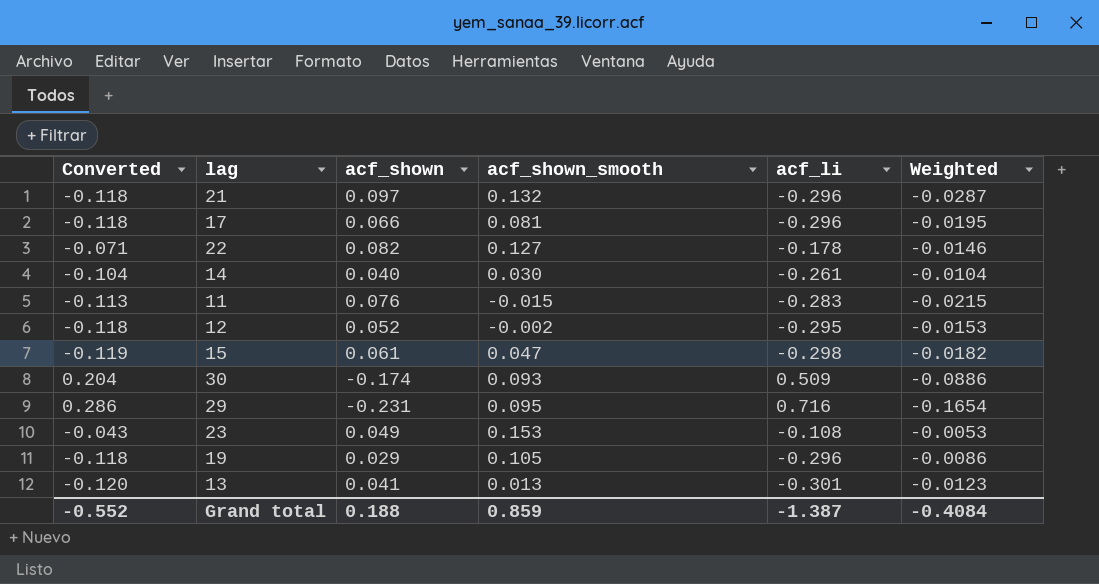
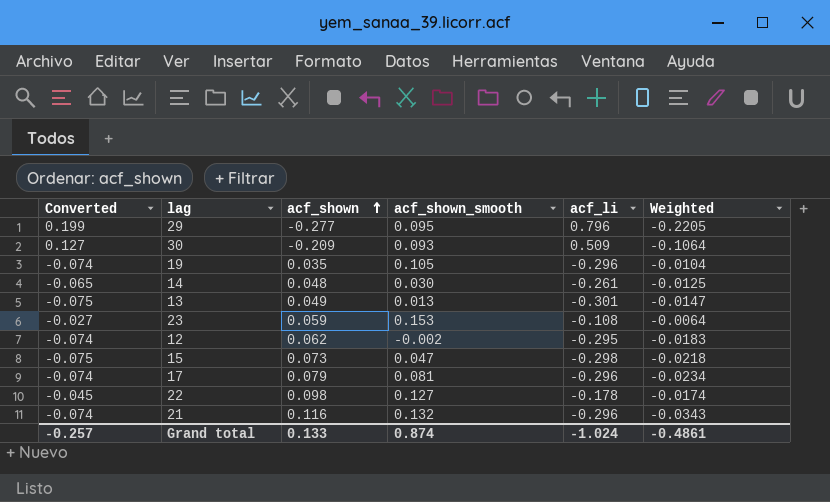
row order: none -> acf_shown ascending
column Converted | formula: [acf_li] * 0.4 -> [acf_li] * 0.25
row 11: -0.113 | 0.076 | -0.015 | -0.283 | -0.0215 -> none
29 | acf_shown: -0.231 -> -0.277
29 | acf_li: 0.716 -> 0.796
29 | Weighted: -0.1654 -> -0.2205
30 | acf_shown: -0.174 -> -0.209
30 | Weighted: -0.0886 -> -0.1064
19 | acf_shown: 0.029 -> 0.035
19 | Weighted: -0.0086 -> -0.0104
14 | acf_shown: 0.040 -> 0.048
14 | Weighted: -0.0104 -> -0.0125
13 | acf_shown: 0.041 -> 0.049
13 | Weighted: -0.0123 -> -0.0147
23 | acf_shown: 0.049 -> 0.059
23 | Weighted: -0.0053 -> -0.0064
12 | acf_shown: 0.052 -> 0.062
12 | Weighted: -0.0153 -> -0.0183
15 | acf_shown: 0.061 -> 0.073
15 | Weighted: -0.0182 -> -0.0218
17 | acf_shown: 0.066 -> 0.079
17 | Weighted: -0.0195 -> -0.0234
22 | acf_shown: 0.082 -> 0.098
22 | Weighted: -0.0146 -> -0.0174
21 | acf_shown: 0.097 -> 0.116
21 | Weighted: -0.0287 -> -0.0343
Grand total | Converted: -0.552 -> -0.257
Grand total | acf_shown: 0.188 -> 0.133
Grand total | acf_shown_smooth: 0.859 -> 0.874
Grand total | acf_li: -1.387 -> -1.024
Grand total | Weighted: -0.4084 -> -0.4861

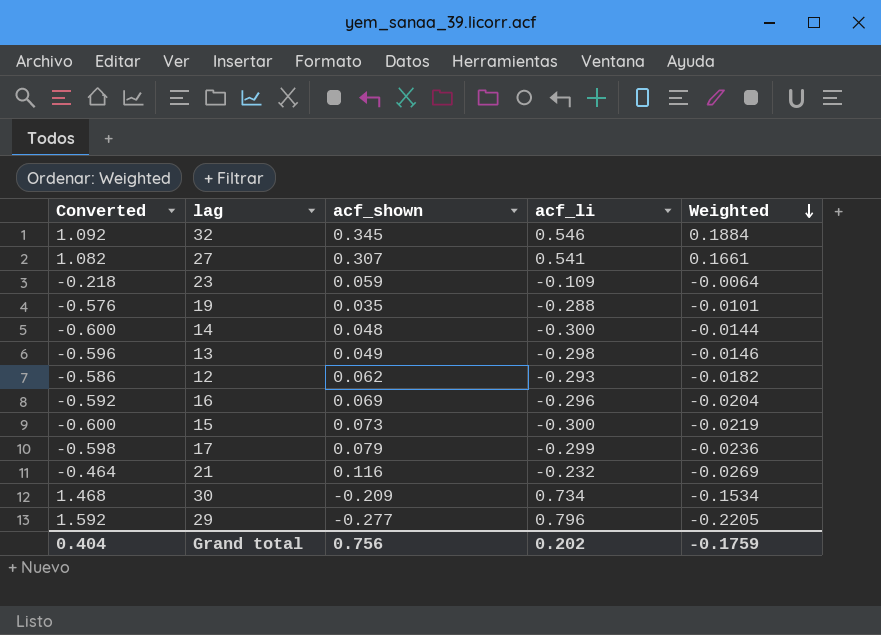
row order: acf_shown ascending -> Weighted descending
column acf_shown_smooth | position: 4 -> none
column Converted | formula: [acf_li] * 0.25 -> [acf_li] * 2
row 22: -0.045 | 0.098 | 0.127 | -0.178 | -0.0174 -> none
row 32: none -> 1.092 | 0.345 | 0.546 | 0.1884
row 27: none -> 1.082 | 0.307 | 0.541 | 0.1661
23 | acf_li: -0.108 -> -0.109
19 | acf_li: -0.296 -> -0.288
19 | Weighted: -0.0104 -> -0.0101
14 | acf_li: -0.261 -> -0.300
14 | Weighted: -0.0125 -> -0.0144
13 | acf_li: -0.301 -> -0.298
13 | Weighted: -0.0147 -> -0.0146
12 | acf_li: -0.295 -> -0.293
12 | Weighted: -0.0183 -> -0.0182
row 16: none -> -0.592 | 0.069 | -0.296 | -0.0204
15 | acf_li: -0.298 -> -0.300
15 | Weighted: -0.0218 -> -0.0219
17 | acf_li: -0.296 -> -0.299
17 | Weighted: -0.0234 -> -0.0236
21 | acf_li: -0.296 -> -0.232
21 | Weighted: -0.0343 -> -0.0269
30 | acf_li: 0.509 -> 0.734
30 | Weighted: -0.1064 -> -0.1534
Grand total | Converted: -0.257 -> 0.404
Grand total | acf_shown: 0.133 -> 0.756
Grand total | acf_li: -1.024 -> 0.202
Grand total | Weighted: -0.4861 -> -0.1759

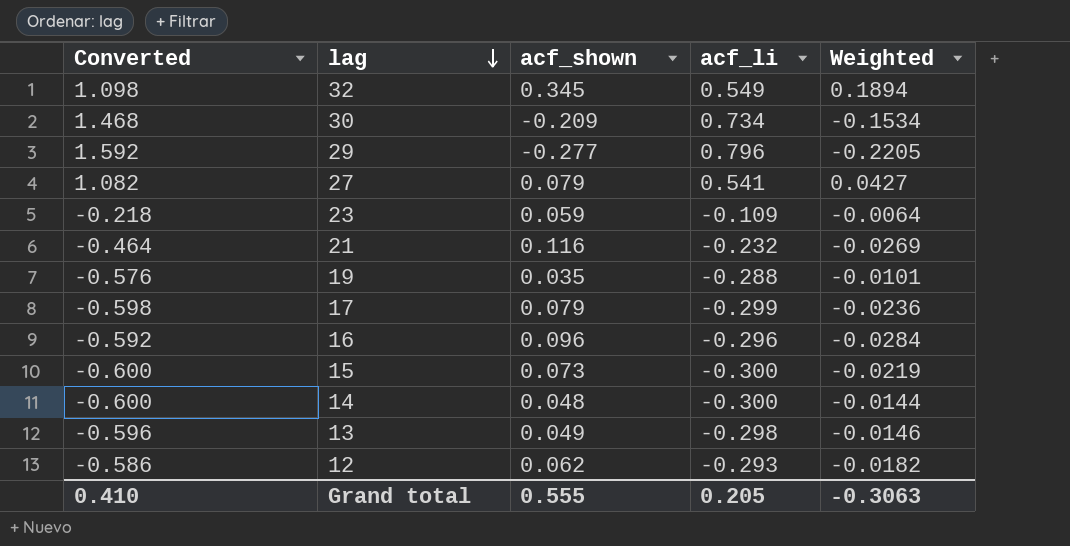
row order: Weighted descending -> lag descending
32 | Converted: 1.092 -> 1.098
32 | acf_li: 0.546 -> 0.549
32 | Weighted: 0.1884 -> 0.1894
27 | acf_shown: 0.307 -> 0.079
27 | Weighted: 0.1661 -> 0.0427
16 | acf_shown: 0.069 -> 0.096
16 | Weighted: -0.0204 -> -0.0284
Grand total | Converted: 0.404 -> 0.410
Grand total | acf_shown: 0.756 -> 0.555
Grand total | acf_li: 0.202 -> 0.205
Grand total | Weighted: -0.1759 -> -0.3063

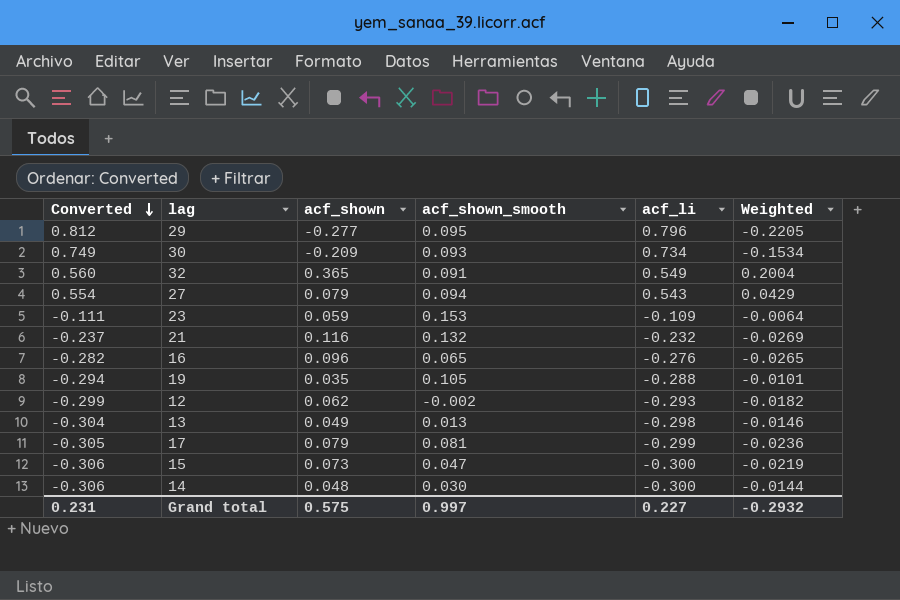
row order: lag descending -> Converted descending
column Converted | formula: [acf_li] * 2 -> [acf_li] * 1.02
column acf_shown_smooth | position: none -> 4
32 | acf_shown: 0.345 -> 0.365
32 | Weighted: 0.1894 -> 0.2004
27 | acf_li: 0.541 -> 0.543
27 | Weighted: 0.0427 -> 0.0429
16 | acf_li: -0.296 -> -0.276
16 | Weighted: -0.0284 -> -0.0265
Grand total | Converted: 0.410 -> 0.231
Grand total | acf_shown: 0.555 -> 0.575
Grand total | acf_li: 0.205 -> 0.227
Grand total | Weighted: -0.3063 -> -0.2932

